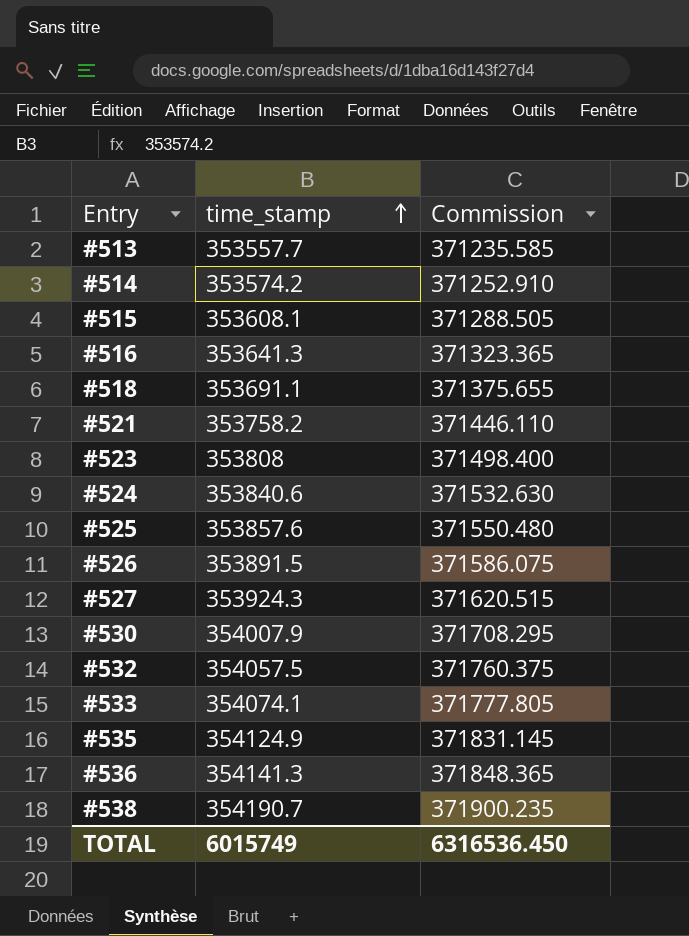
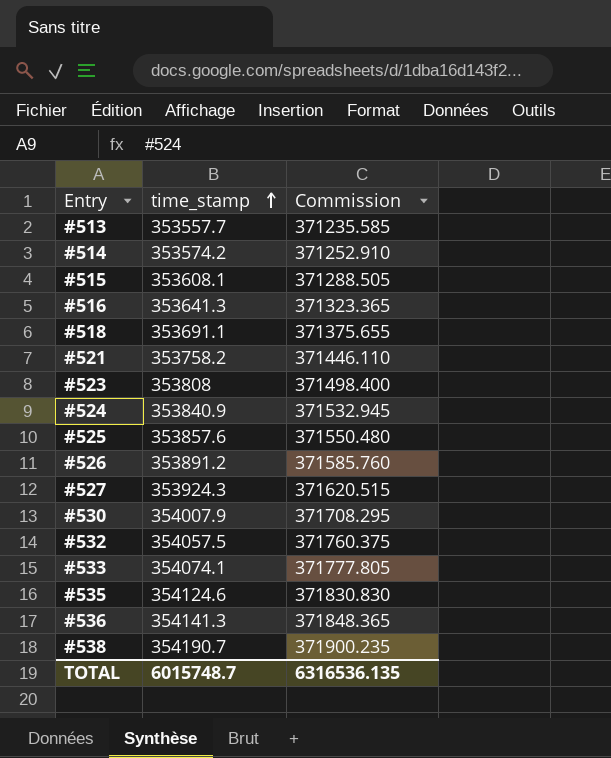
#524 | time_stamp: 353840.6 -> 353840.9
#524 | Commission: 371532.630 -> 371532.945
#526 | time_stamp: 353891.5 -> 353891.2
#526 | Commission: 371586.075 -> 371585.760
#535 | time_stamp: 354124.9 -> 354124.6
#535 | Commission: 371831.145 -> 371830.830
TOTAL | time_stamp: 6015749 -> 6015748.7
TOTAL | Commission: 6316536.450 -> 6316536.135

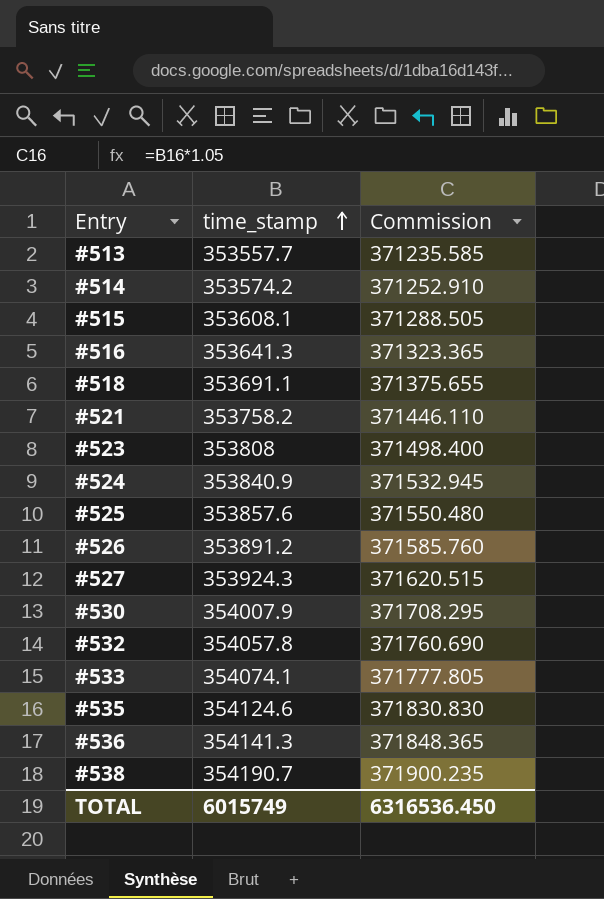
#532 | time_stamp: 354057.5 -> 354057.8
#532 | Commission: 371760.375 -> 371760.690
TOTAL | time_stamp: 6015748.7 -> 6015749
TOTAL | Commission: 6316536.135 -> 6316536.450

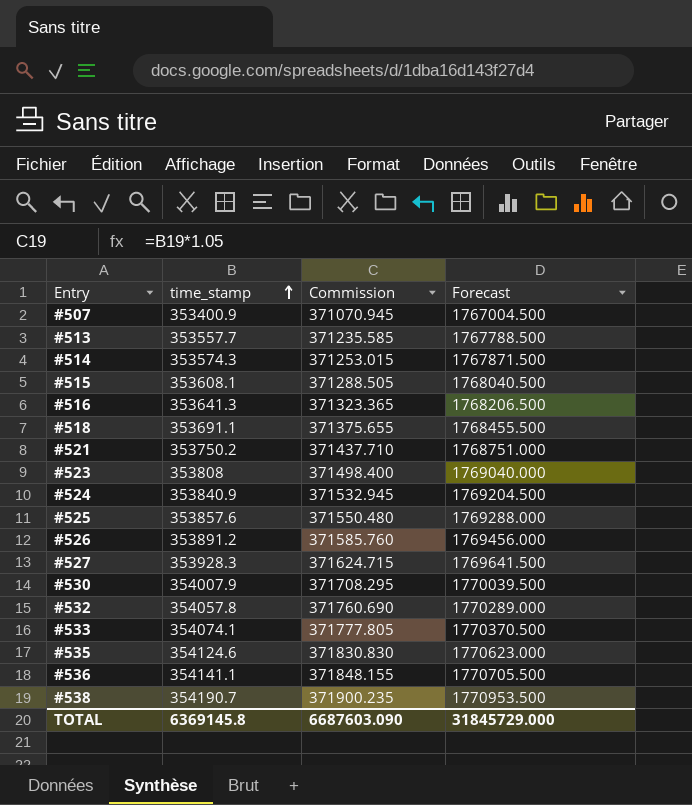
column Forecast | formula: none -> [time_stamp] * 5
row #507: none -> 353400.9 | 371070.945 | 1767004.500
#514 | time_stamp: 353574.2 -> 353574.3
#514 | Commission: 371252.910 -> 371253.015
#521 | time_stamp: 353758.2 -> 353750.2
#521 | Commission: 371446.110 -> 371437.710
#527 | time_stamp: 353924.3 -> 353928.3
#527 | Commission: 371620.515 -> 371624.715
#536 | time_stamp: 354141.3 -> 354141.1
#536 | Commission: 371848.365 -> 371848.155
TOTAL | time_stamp: 6015749 -> 6369145.8
TOTAL | Commission: 6316536.450 -> 6687603.090

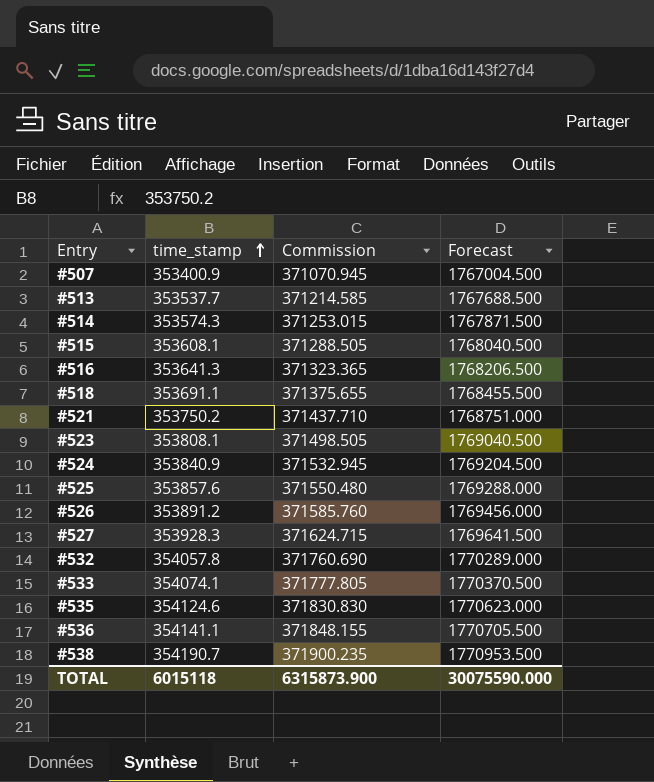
row #530: 354007.9 | 371708.295 | 1770039.500 -> none
#513 | time_stamp: 353557.7 -> 353537.7
#513 | Commission: 371235.585 -> 371214.585
#513 | Forecast: 1767788.500 -> 1767688.500
#523 | time_stamp: 353808 -> 353808.1
#523 | Commission: 371498.400 -> 371498.505
#523 | Forecast: 1769040.000 -> 1769040.500
TOTAL | time_stamp: 6369145.8 -> 6015118
TOTAL | Commission: 6687603.090 -> 6315873.900
TOTAL | Forecast: 31845729.000 -> 30075590.000

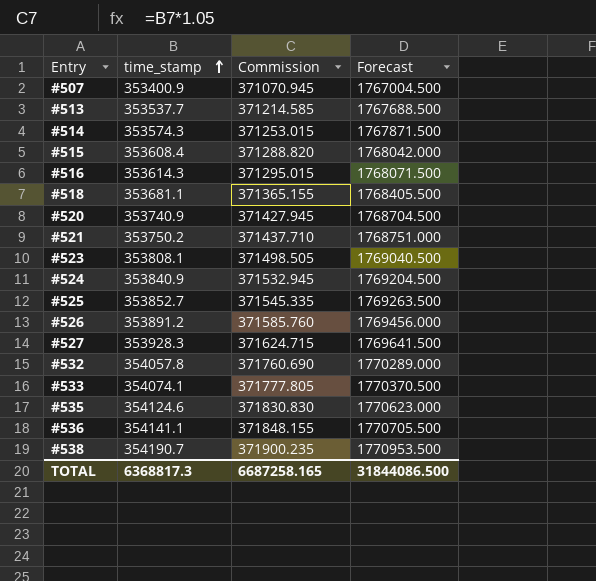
#515 | time_stamp: 353608.1 -> 353608.4
#515 | Commission: 371288.505 -> 371288.820
#515 | Forecast: 1768040.500 -> 1768042.000
#516 | time_stamp: 353641.3 -> 353614.3
#516 | Commission: 371323.365 -> 371295.015
#516 | Forecast: 1768206.500 -> 1768071.500
#518 | time_stamp: 353691.1 -> 353681.1
#518 | Commission: 371375.655 -> 371365.155
#518 | Forecast: 1768455.500 -> 1768405.500
row #520: none -> 353740.9 | 371427.945 | 1768704.500
#525 | time_stamp: 353857.6 -> 353852.7
#525 | Commission: 371550.480 -> 371545.335
#525 | Forecast: 1769288.000 -> 1769263.500
TOTAL | time_stamp: 6015118 -> 6368817.3
TOTAL | Commission: 6315873.900 -> 6687258.165
TOTAL | Forecast: 30075590.000 -> 31844086.500

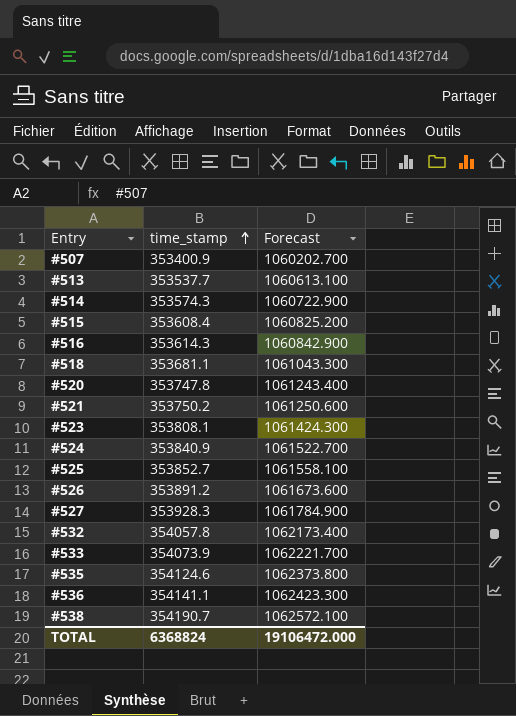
column Commission | formula: [time_stamp] * 1.05 -> none
column Forecast | formula: [time_stamp] * 5 -> [time_stamp] * 3
#520 | time_stamp: 353740.9 -> 353747.8
#533 | time_stamp: 354074.1 -> 354073.9
TOTAL | time_stamp: 6368817.3 -> 6368824
TOTAL | Forecast: 31844086.500 -> 19106472.000

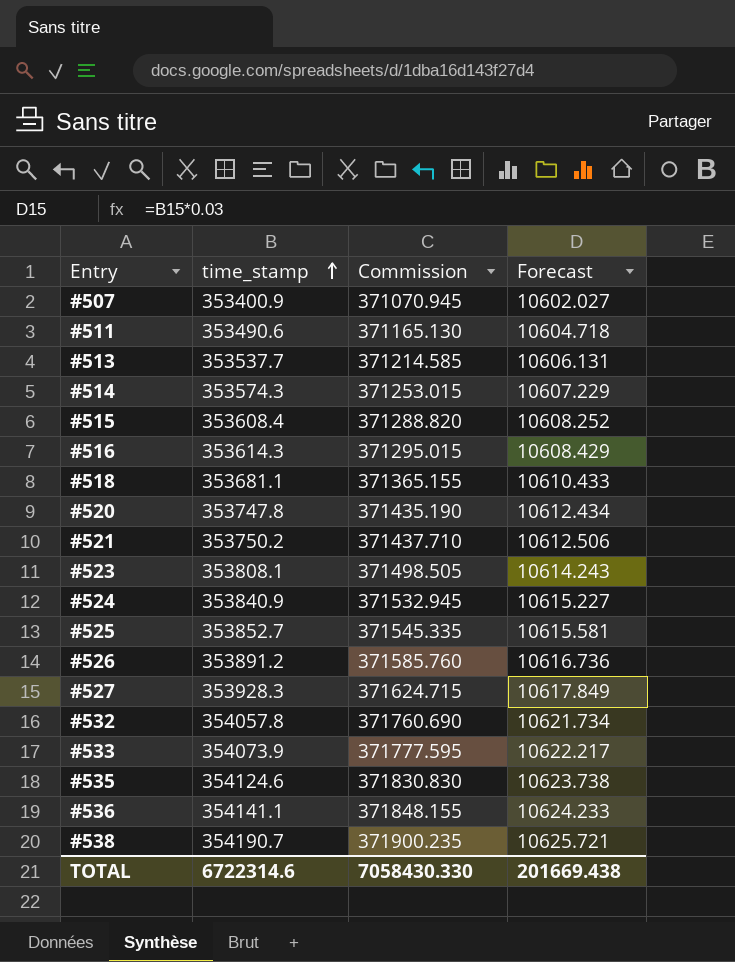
column Commission | formula: none -> [time_stamp] * 1.05
column Forecast | formula: [time_stamp] * 3 -> [time_stamp] * 0.03
row #511: none -> 353490.6 | 371165.130 | 10604.718
TOTAL | time_stamp: 6368824 -> 6722314.6
TOTAL | Forecast: 19106472.000 -> 201669.438

